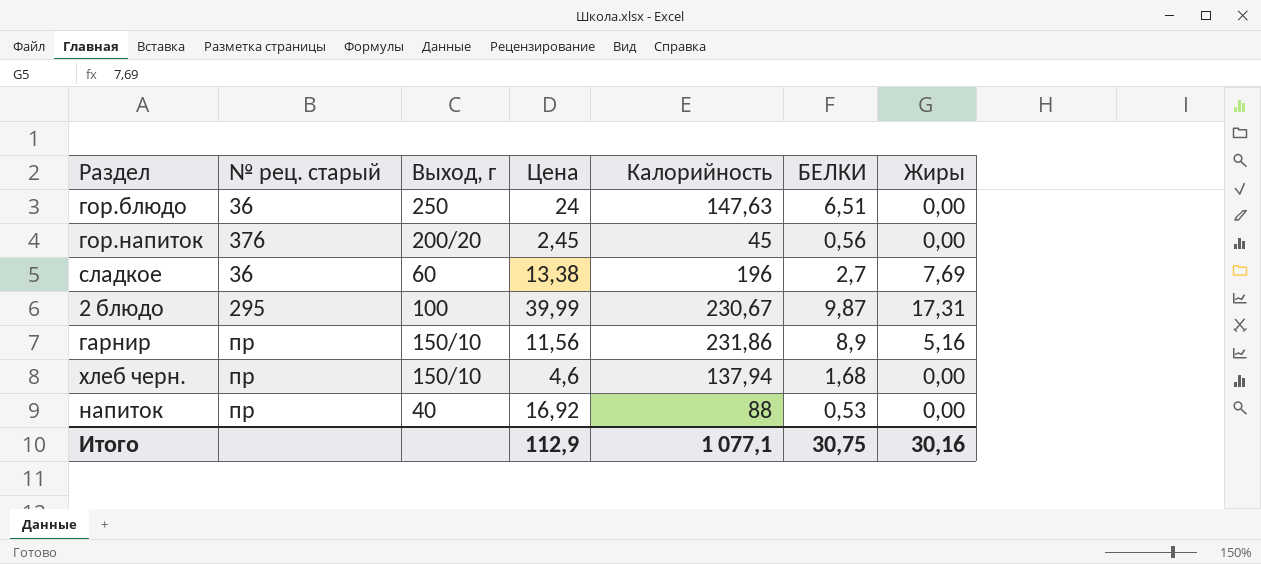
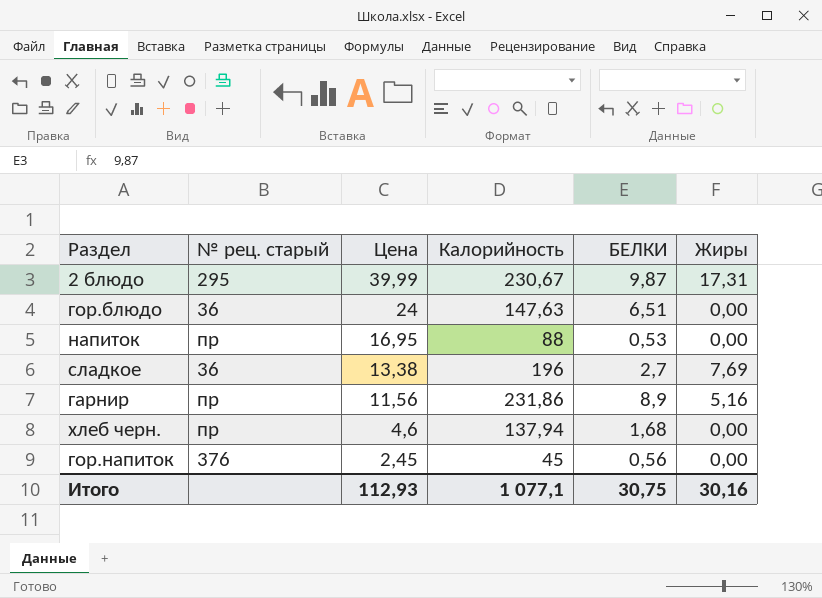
row order: none -> Цена descending
column Выход, г | position: 3 -> none
напиток | Цена: 16,92 -> 16,95
Итого | Цена: 112,9 -> 112,93

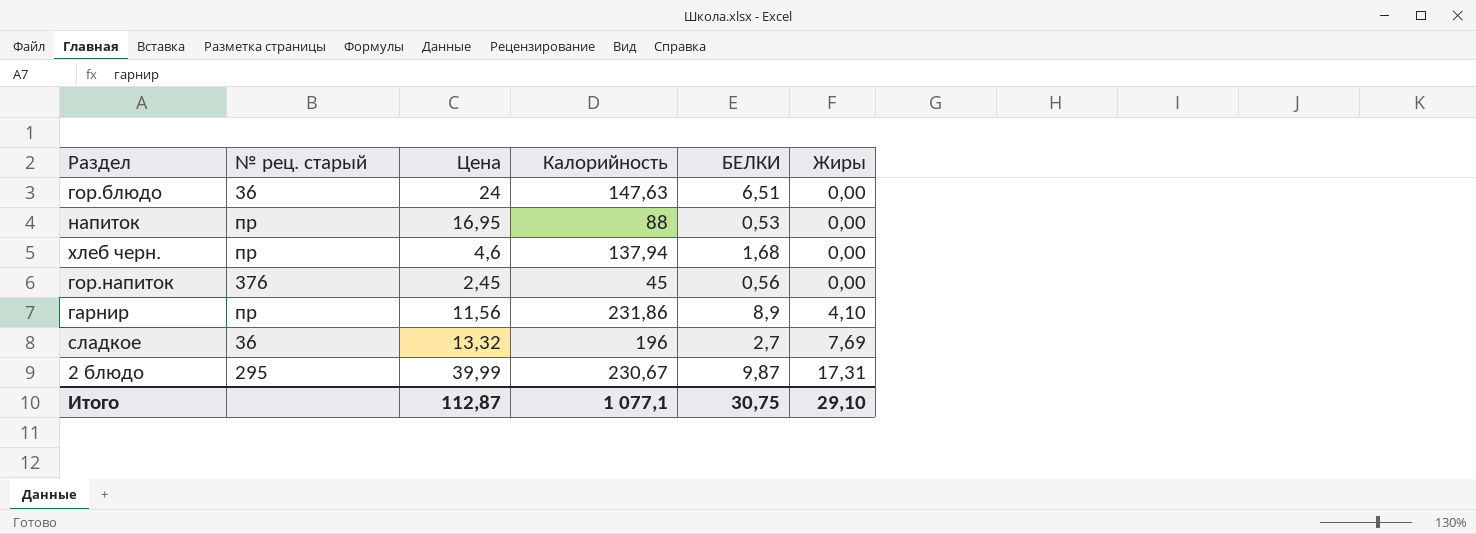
row order: Цена descending -> Жиры ascending
гарнир | Жиры: 5,16 -> 4,10
сладкое | Цена: 13,38 -> 13,32
Итого | Цена: 112,93 -> 112,87
Итого | Жиры: 30,16 -> 29,10

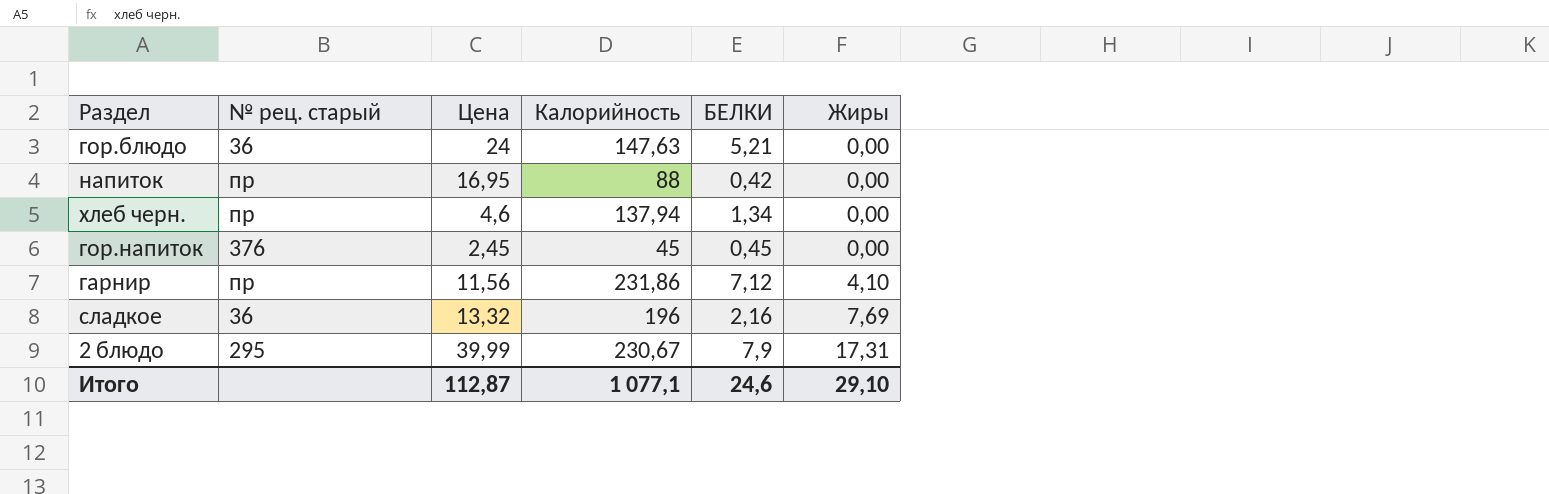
гор.блюдо | БЕЛКИ: 6,51 -> 5,21
напиток | БЕЛКИ: 0,53 -> 0,42
хлеб черн. | БЕЛКИ: 1,68 -> 1,34
гор.напиток | БЕЛКИ: 0,56 -> 0,45
гарнир | БЕЛКИ: 8,9 -> 7,12
сладкое | БЕЛКИ: 2,7 -> 2,16
2 блюдо | БЕЛКИ: 9,87 -> 7,9
Итого | БЕЛКИ: 30,75 -> 24,6

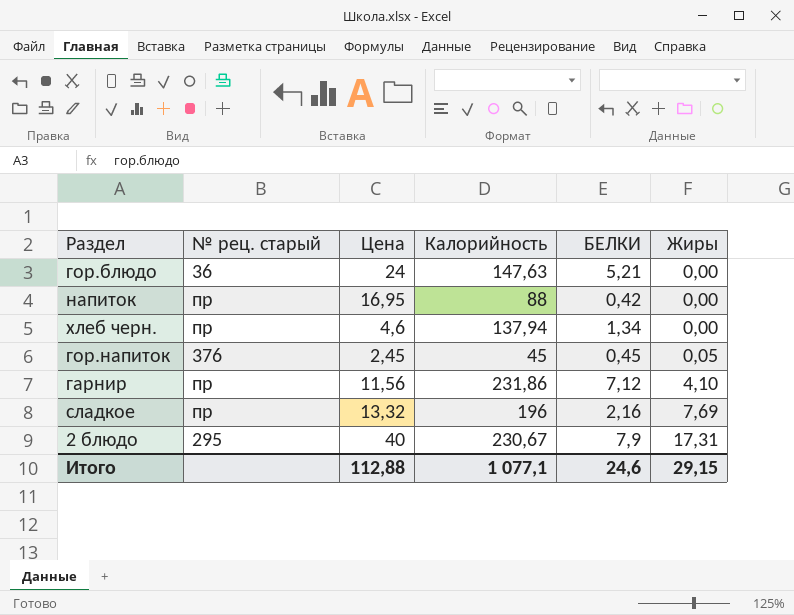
гор.напиток | Жиры: 0,00 -> 0,05
сладкое | № рец. старый: 36 -> пр
2 блюдо | Цена: 39,99 -> 40
Итого | Цена: 112,87 -> 112,88
Итого | Жиры: 29,10 -> 29,15

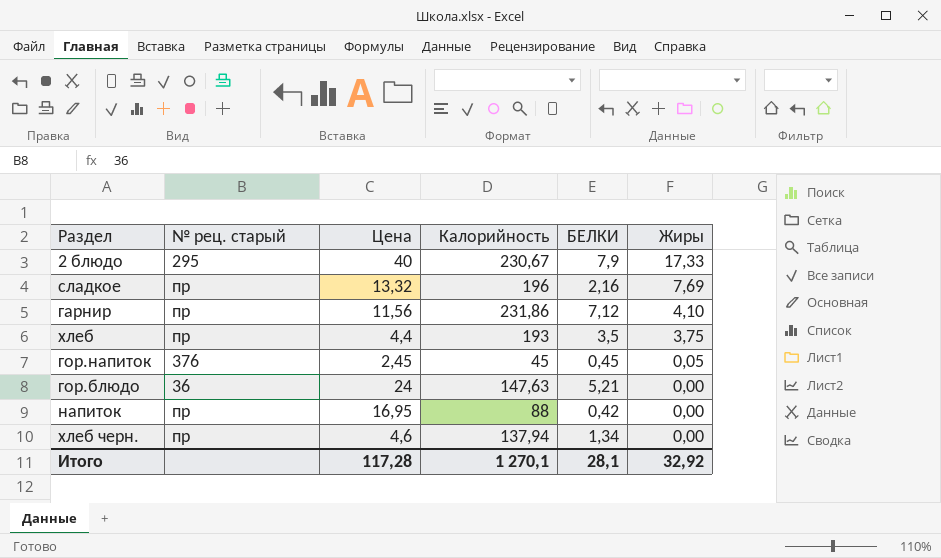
row order: Жиры ascending -> Жиры descending
2 блюдо | Жиры: 17,31 -> 17,33
row хлеб: none -> пр | 4,4 | 193 | 3,5 | 3,75
Итого | Цена: 112,88 -> 117,28
Итого | Калорийность: 1 077,1 -> 1 270,1
Итого | БЕЛКИ: 24,6 -> 28,1
Итого | Жиры: 29,15 -> 32,92

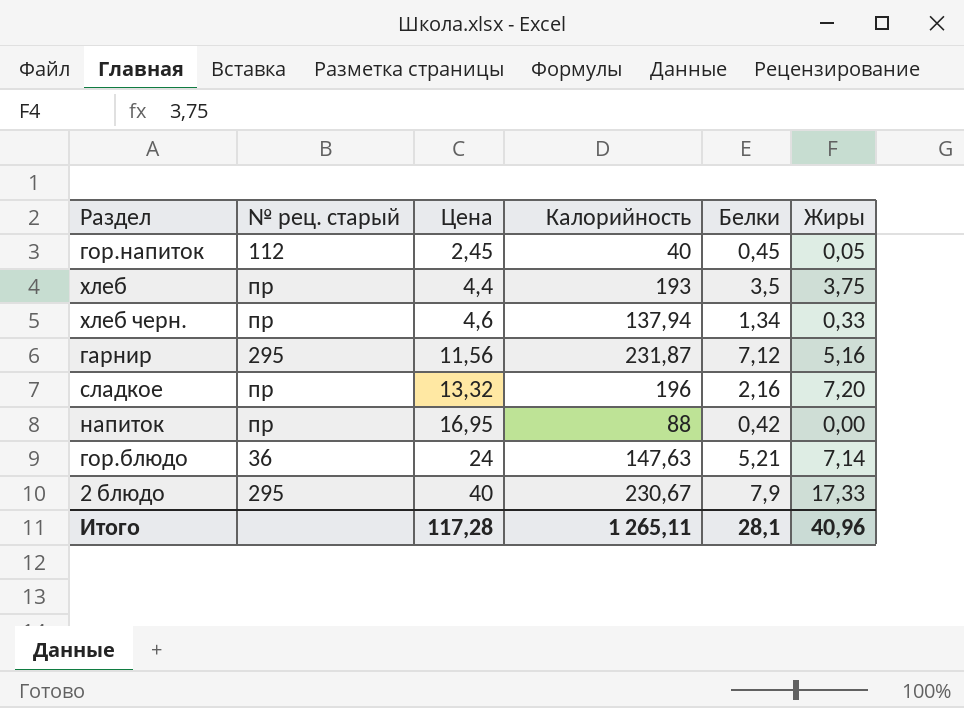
row order: Жиры descending -> Цена ascending
column name: БЕЛКИ -> Белки
гор.напиток | № рец. старый: 376 -> 112
гор.напиток | Калорийность: 45 -> 40
хлеб черн. | Жиры: 0,00 -> 0,33
гарнир | № рец. старый: пр -> 295
гарнир | Калорийность: 231,86 -> 231,87
гарнир | Жиры: 4,10 -> 5,16
сладкое | Жиры: 7,69 -> 7,20
гор.блюдо | Жиры: 0,00 -> 7,14
Итого | Калорийность: 1 270,1 -> 1 265,11
Итого | Жиры: 32,92 -> 40,96

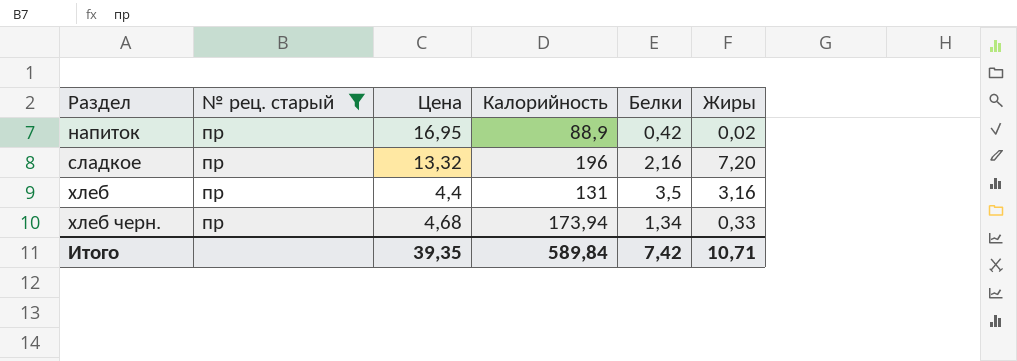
filter: none -> № рец. старый = пр
row order: Цена ascending -> Раздел ascending
напиток | Калорийность: 88 -> 88,9
напиток | Жиры: 0,00 -> 0,02
хлеб | Калорийность: 193 -> 131
хлеб | Жиры: 3,75 -> 3,16
хлеб черн. | Цена: 4,6 -> 4,68
хлеб черн. | Калорийность: 137,94 -> 173,94
Итого | Цена: 117,28 -> 39,35
Итого | Калорийность: 1 265,11 -> 589,84
Итого | Белки: 28,1 -> 7,42
Итого | Жиры: 40,96 -> 10,71

